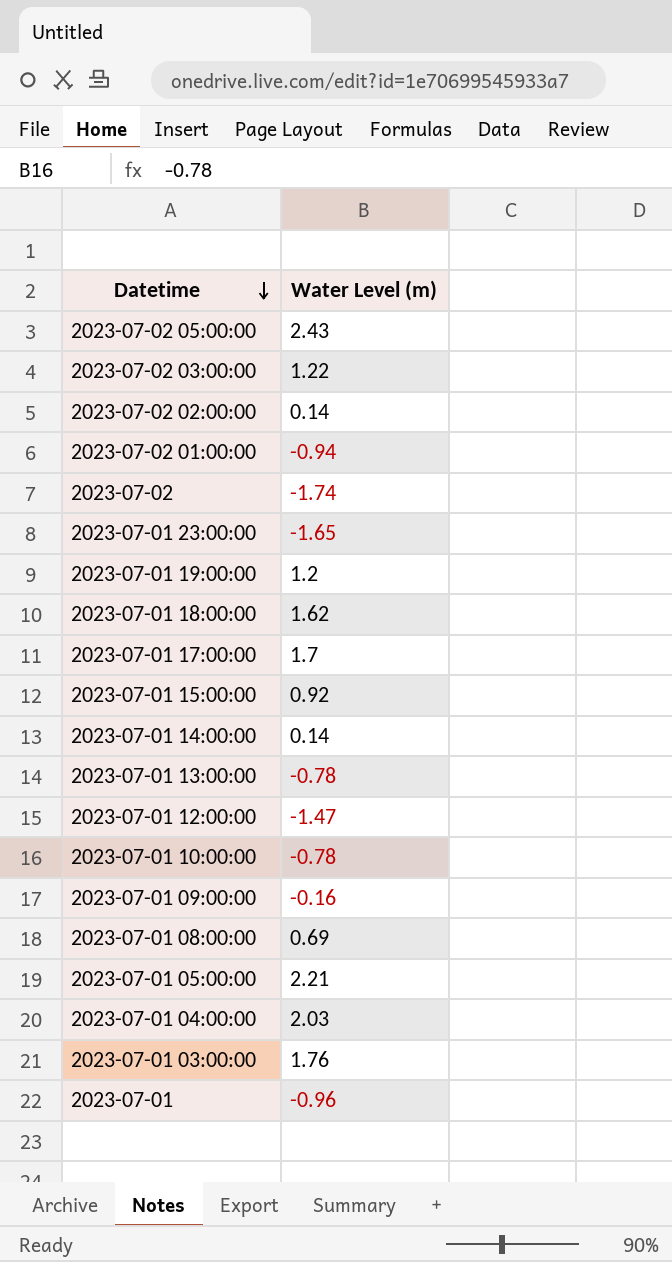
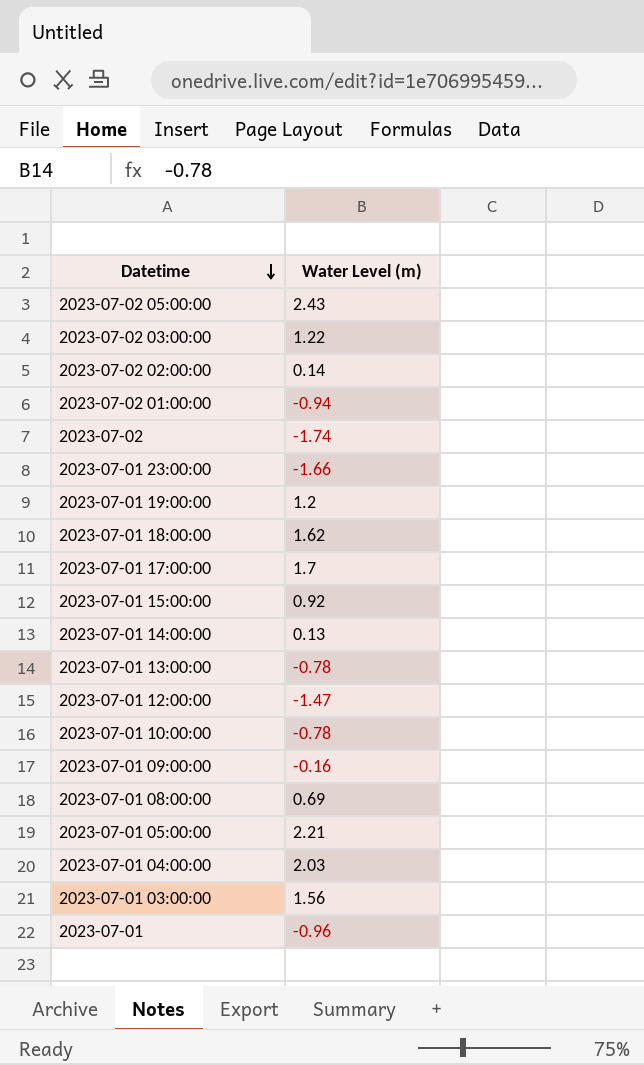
2023-07-01 23:00:00 | Water Level (m): -1.65 -> -1.66
2023-07-01 14:00:00 | Water Level (m): 0.14 -> 0.13
2023-07-01 03:00:00 | Water Level (m): 1.76 -> 1.56

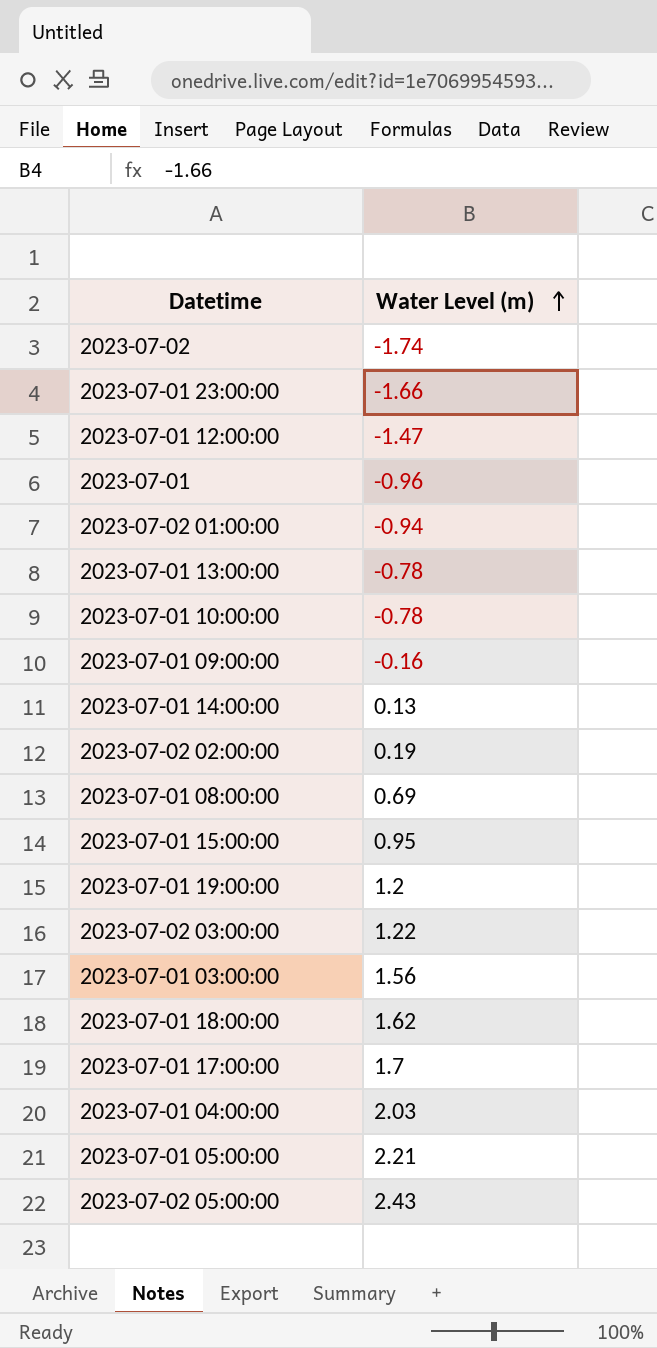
row order: Datetime descending -> Water Level (m) ascending
2023-07-02 02:00:00 | Water Level (m): 0.14 -> 0.19
2023-07-01 15:00:00 | Water Level (m): 0.92 -> 0.95

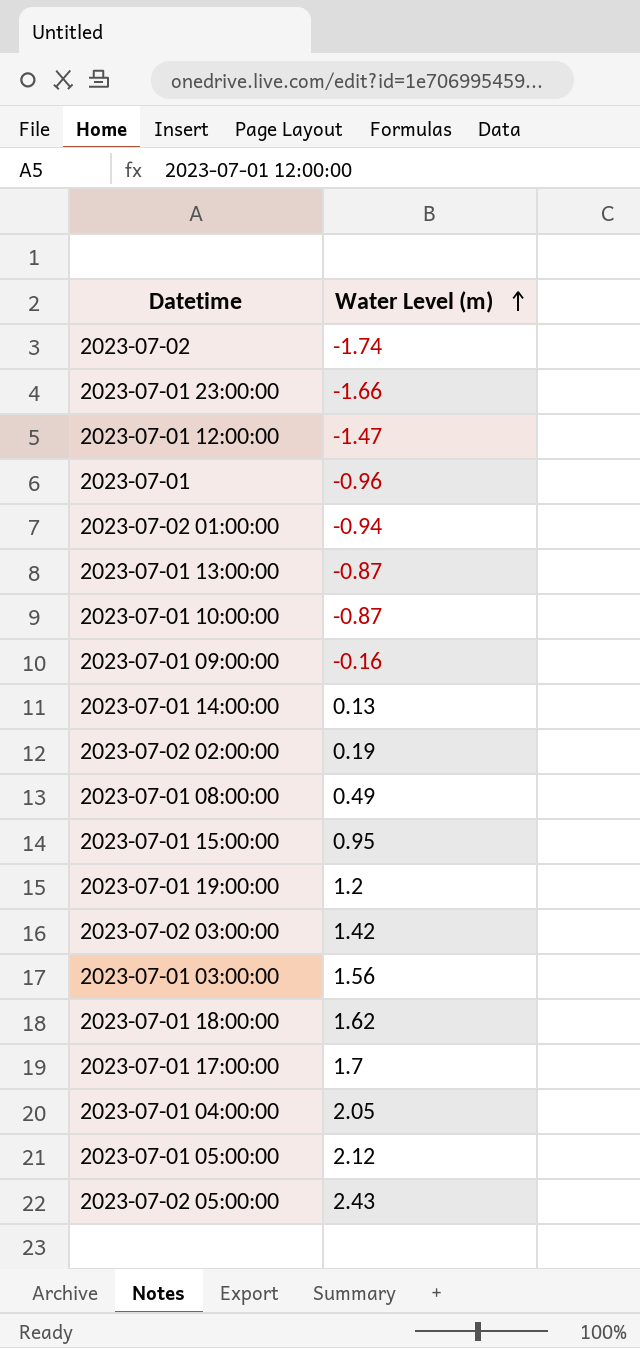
2023-07-01 13:00:00 | Water Level (m): -0.78 -> -0.87
2023-07-01 10:00:00 | Water Level (m): -0.78 -> -0.87
2023-07-01 08:00:00 | Water Level (m): 0.69 -> 0.49
2023-07-02 03:00:00 | Water Level (m): 1.22 -> 1.42
2023-07-01 04:00:00 | Water Level (m): 2.03 -> 2.05
2023-07-01 05:00:00 | Water Level (m): 2.21 -> 2.12

